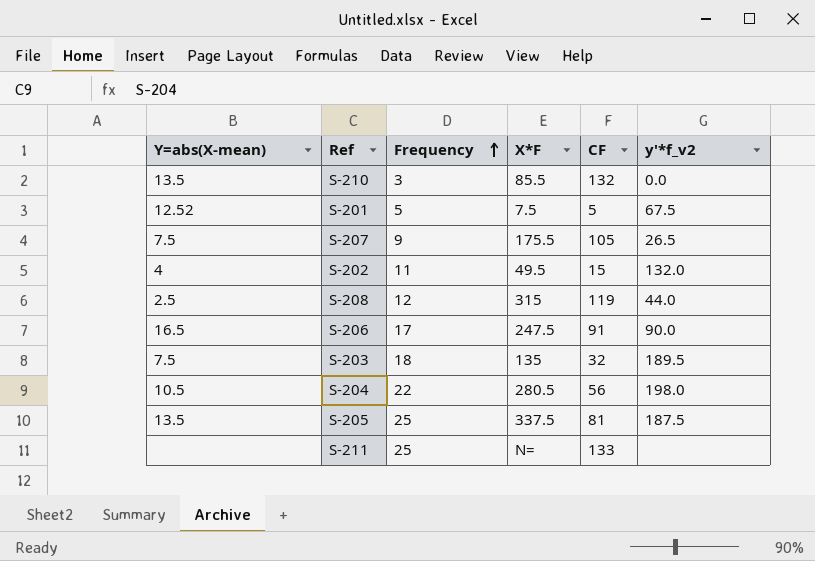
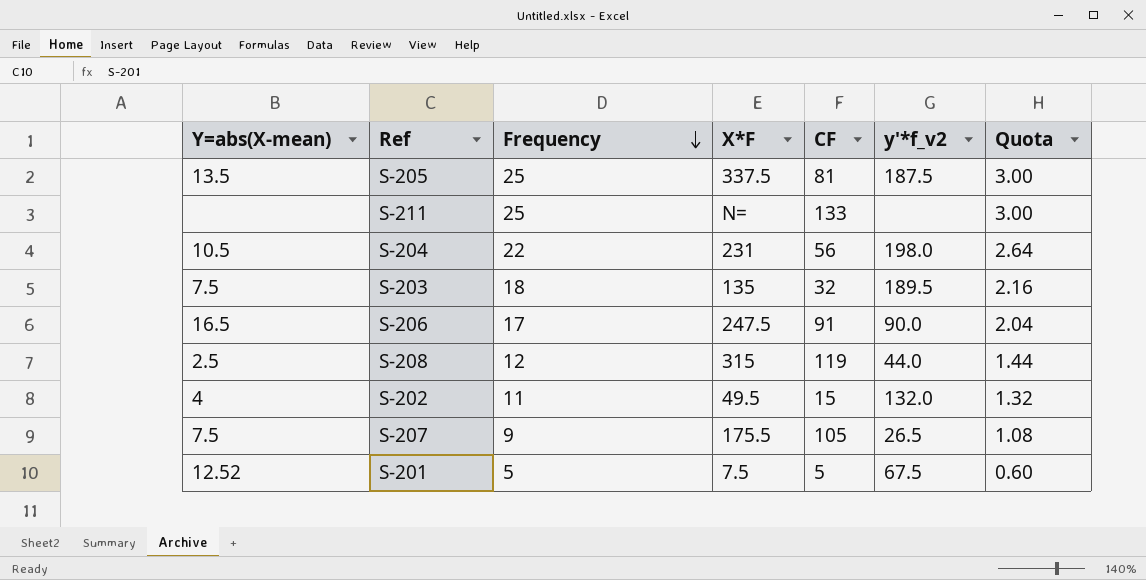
row order: Frequency ascending -> Frequency descending
column Quota | formula: none -> [Frequency] * 0.12
row S-210: 13.5 | 3 | 85.5 | 132 | 0.0 -> none
S-204 | X*F: 280.5 -> 231

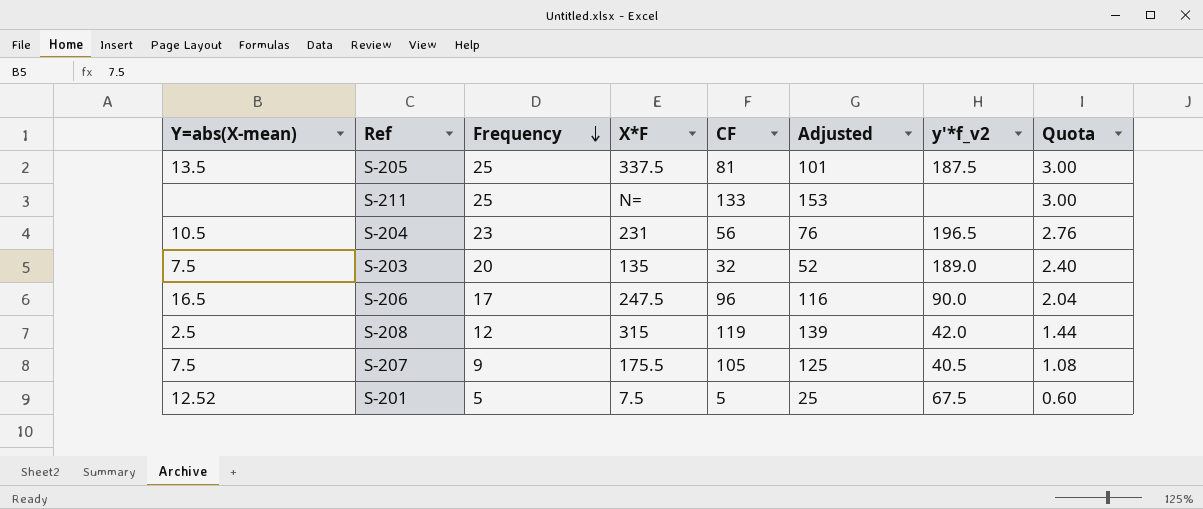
column Adjusted | formula: none -> [CF] + 20
row S-202: 4 | 11 | 49.5 | 15 | 132.0 | 1.32 -> none
S-204 | Frequency: 22 -> 23
S-204 | y'*f_v2: 198.0 -> 196.5
S-204 | Quota: 2.64 -> 2.76
S-203 | Frequency: 18 -> 20
S-203 | y'*f_v2: 189.5 -> 189.0
S-203 | Quota: 2.16 -> 2.40
S-206 | CF: 91 -> 96
S-208 | y'*f_v2: 44.0 -> 42.0
S-207 | y'*f_v2: 26.5 -> 40.5

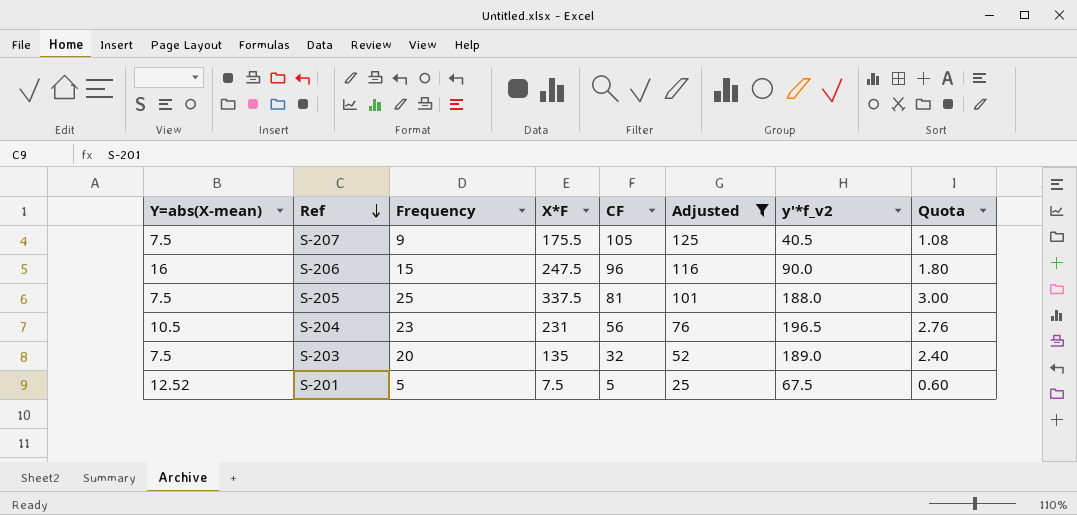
filter: none -> Adjusted <= 125
row order: Frequency descending -> Ref descending
S-206 | Y=abs(X-mean): 16.5 -> 16
S-206 | Frequency: 17 -> 15
S-206 | Quota: 2.04 -> 1.80
S-205 | Y=abs(X-mean): 13.5 -> 7.5
S-205 | y'*f_v2: 187.5 -> 188.0

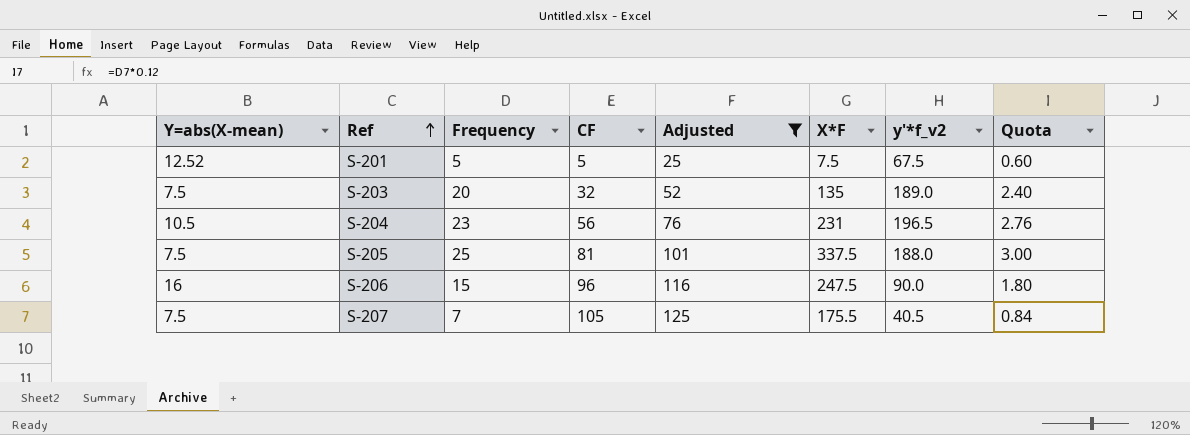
row order: Ref descending -> Ref ascending
column X*F | position: 4 -> 6
S-207 | Frequency: 9 -> 7
S-207 | Quota: 1.08 -> 0.84

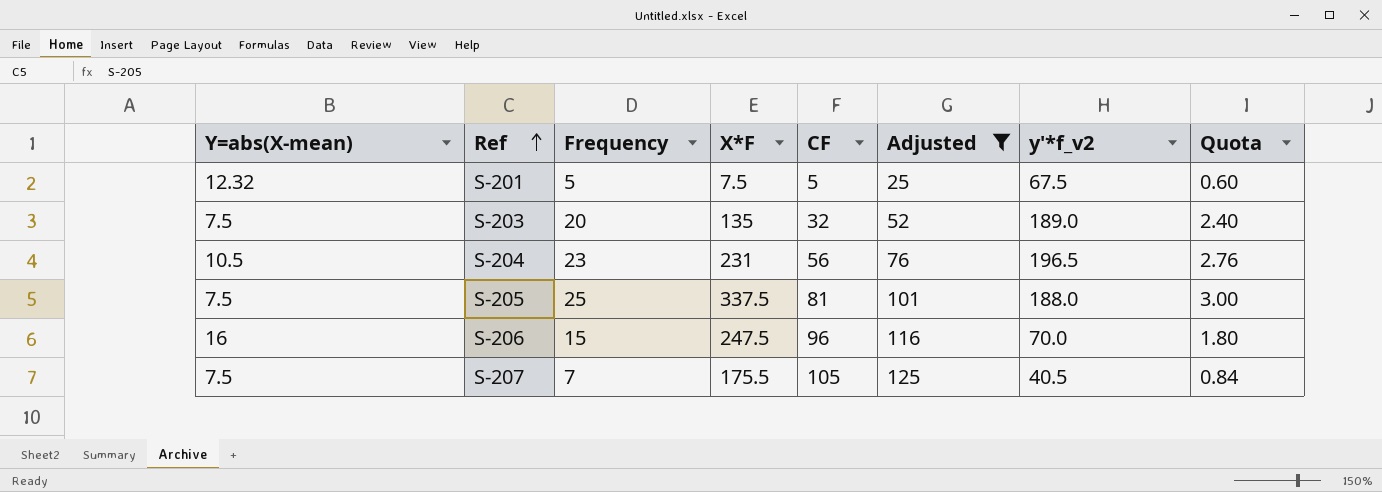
column X*F | position: 6 -> 4
S-201 | Y=abs(X-mean): 12.52 -> 12.32
S-206 | y'*f_v2: 90.0 -> 70.0

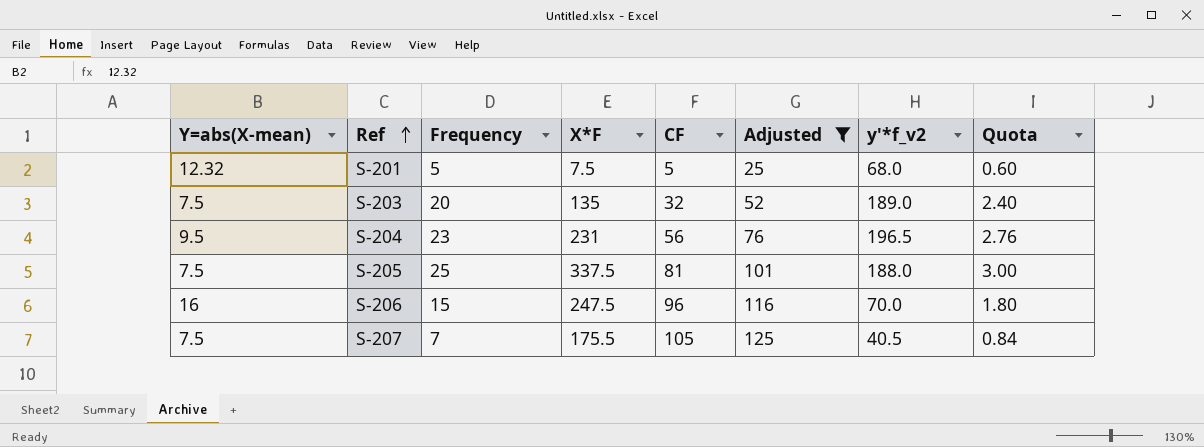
S-201 | y'*f_v2: 67.5 -> 68.0
S-204 | Y=abs(X-mean): 10.5 -> 9.5

